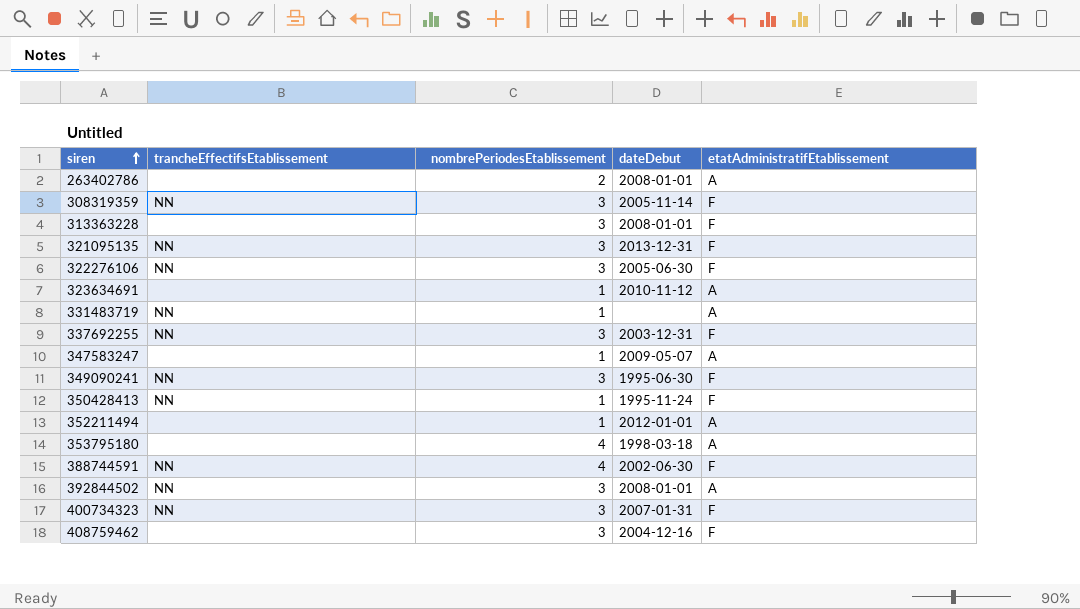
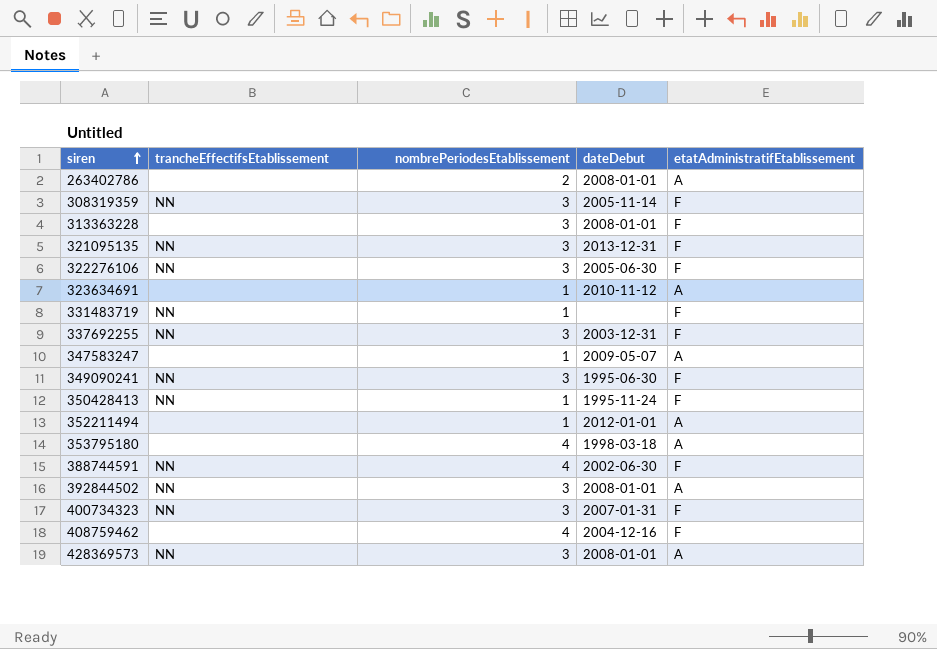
331483719 | etatAdministratifEtablissement: A -> F
408759462 | nombrePeriodesEtablissement: 3 -> 4
row 428369573: none -> NN | 3 | 2008-01-01 | A

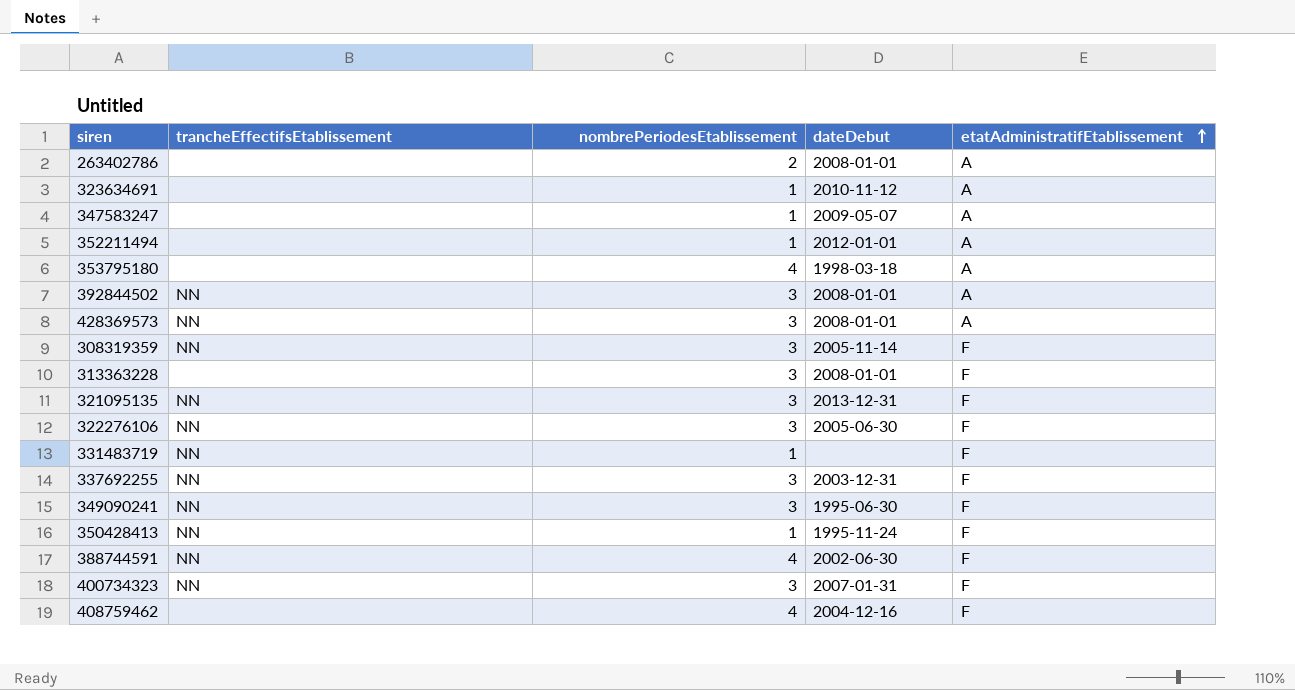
row order: siren ascending -> etatAdministratifEtablissement ascending

